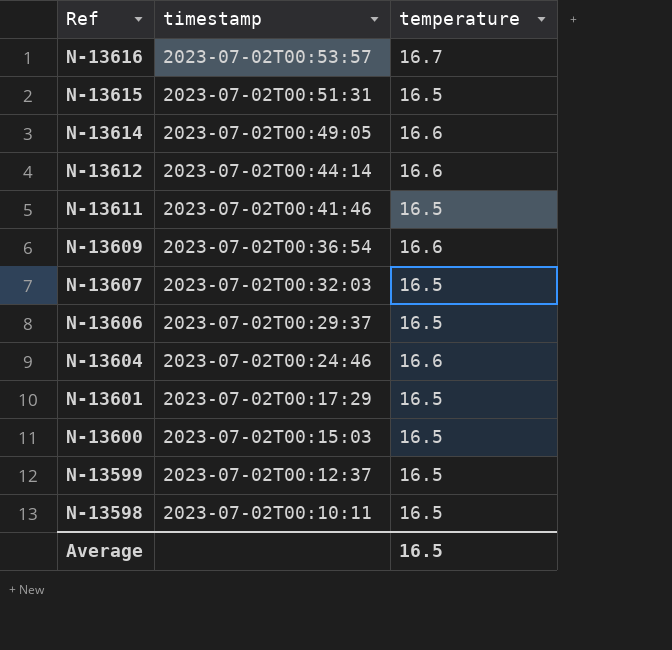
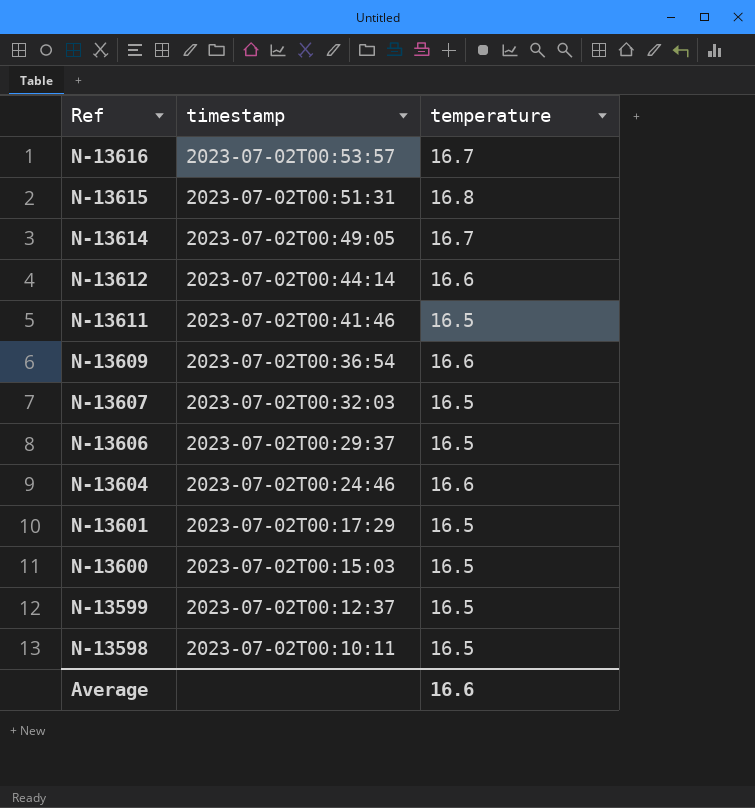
N-13615 | temperature: 16.5 -> 16.8
N-13614 | temperature: 16.6 -> 16.7
Average | temperature: 16.5 -> 16.6

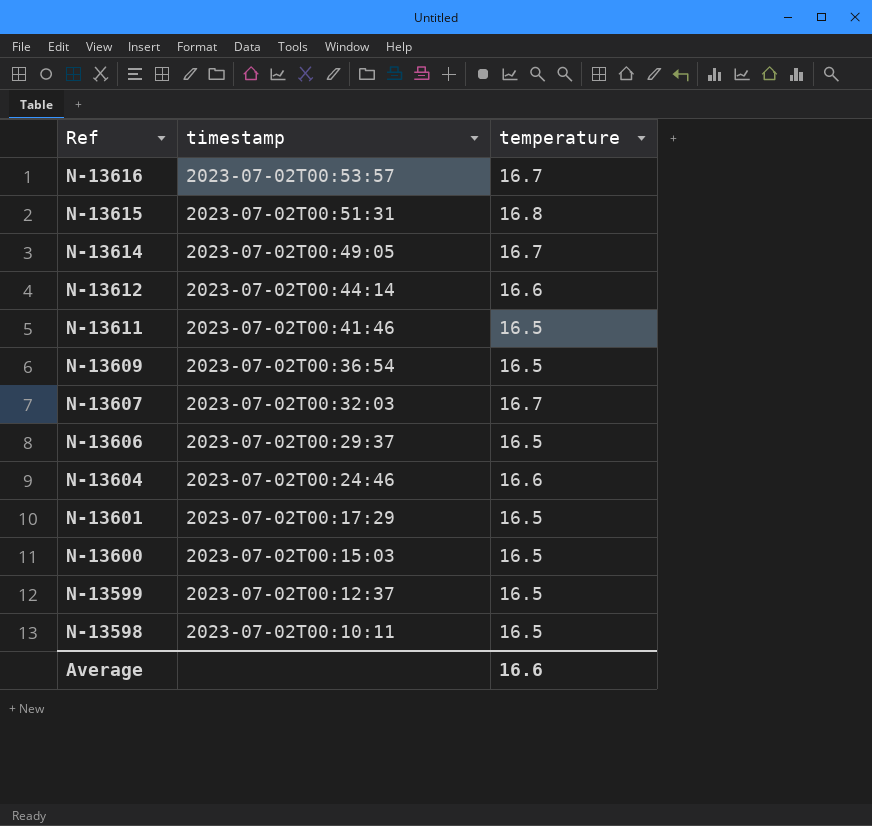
N-13609 | temperature: 16.6 -> 16.5
N-13607 | temperature: 16.5 -> 16.7

